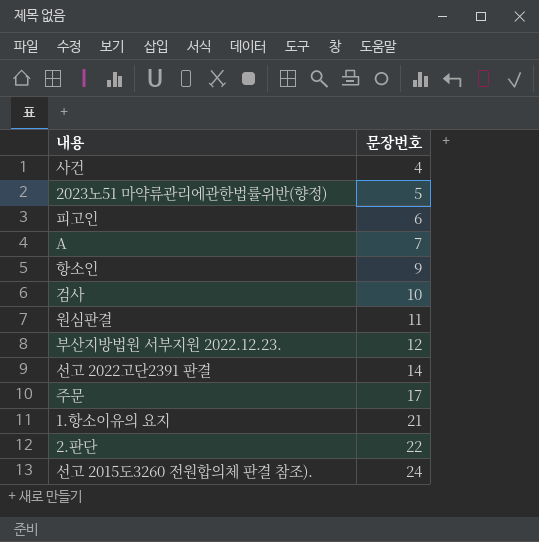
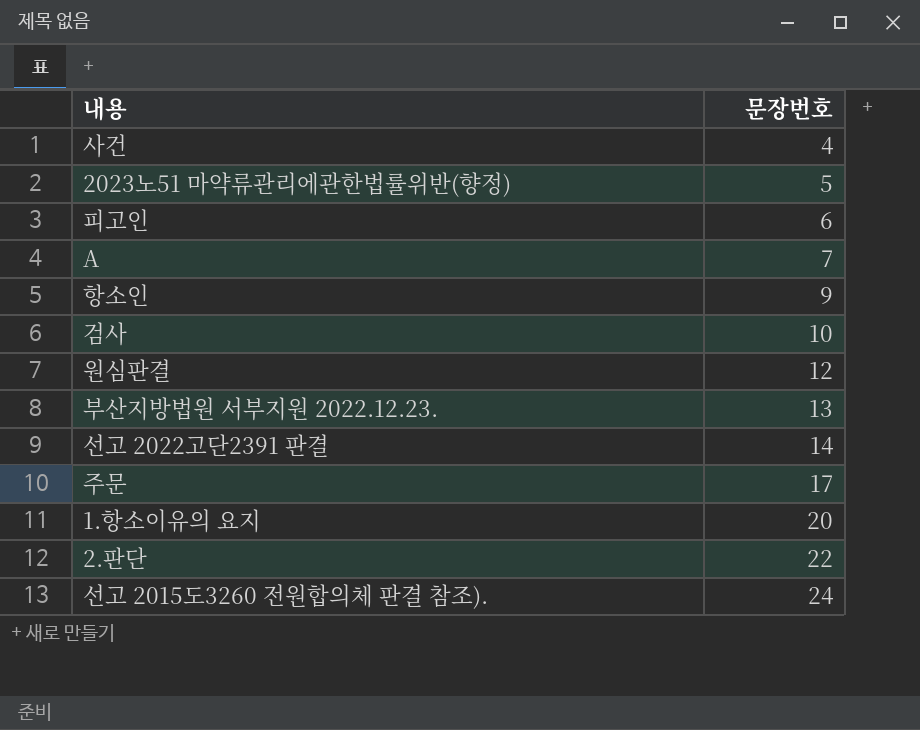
원심판결 | 문장번호: 11 -> 12
부산지방법원 서부지원 2022.12.23. | 문장번호: 12 -> 13
1.항소이유의 요지 | 문장번호: 21 -> 20

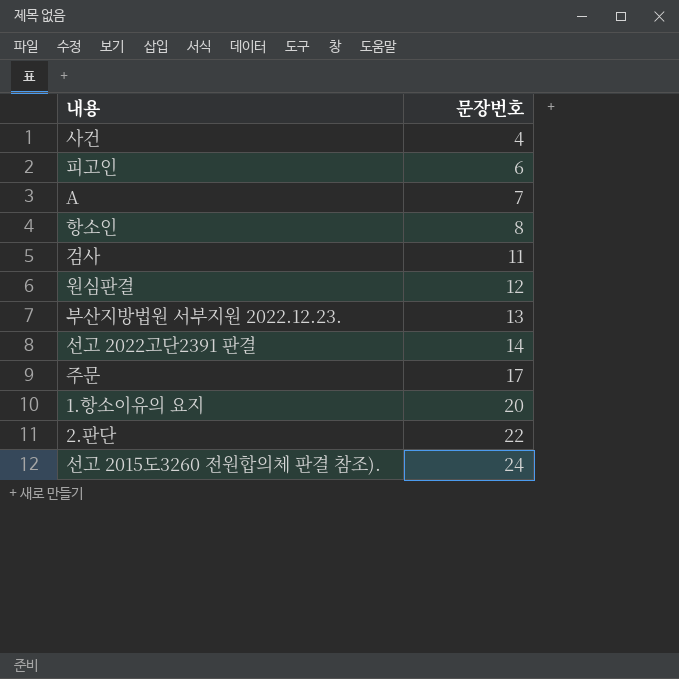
row 2023노51 마약류관리에관한법률위반(향정): 5 -> none
항소인 | 문장번호: 9 -> 8
검사 | 문장번호: 10 -> 11

